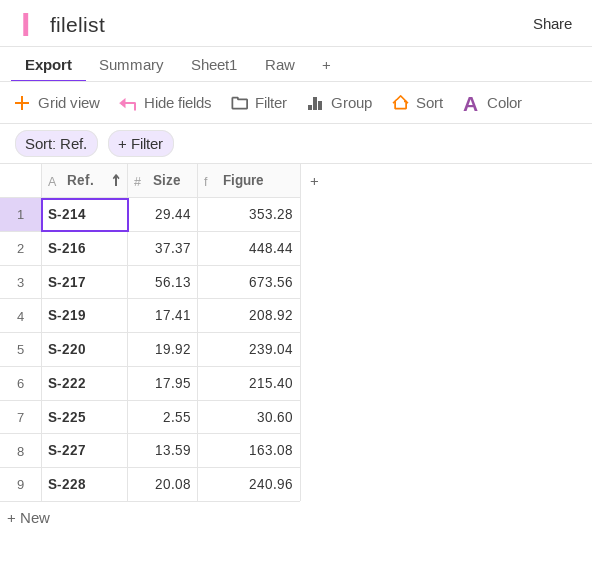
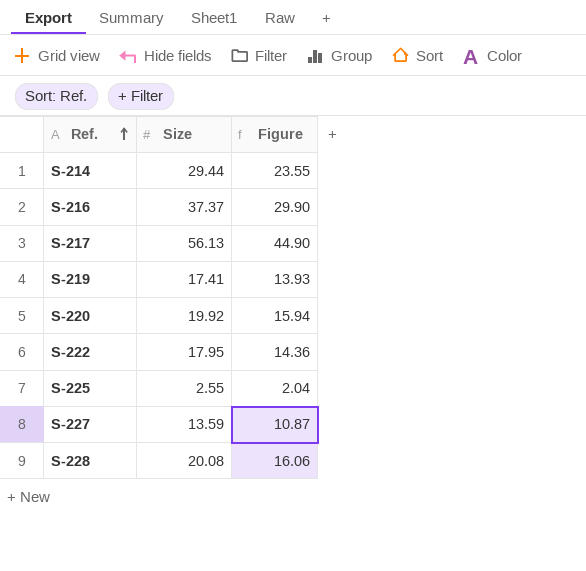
column Figure | formula: [Size] * 12 -> [Size] * 0.8

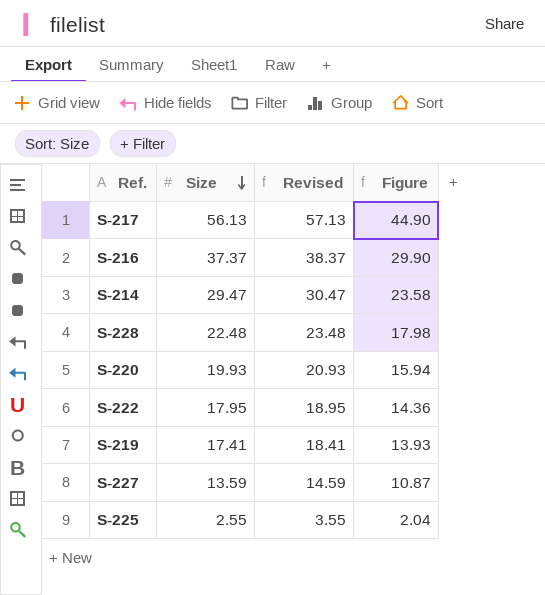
row order: Ref. ascending -> Size descending
column Revised | formula: none -> [Size] + 1
S-214 | Size: 29.44 -> 29.47
S-214 | Figure: 23.55 -> 23.58
S-228 | Size: 20.08 -> 22.48
S-228 | Figure: 16.06 -> 17.98
S-220 | Size: 19.92 -> 19.93

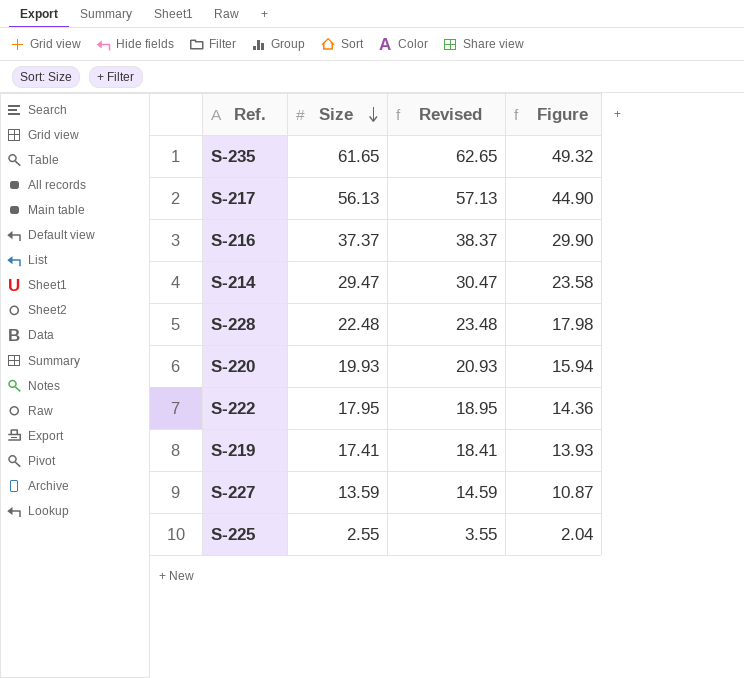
row S-235: none -> 61.65 | 62.65 | 49.32

